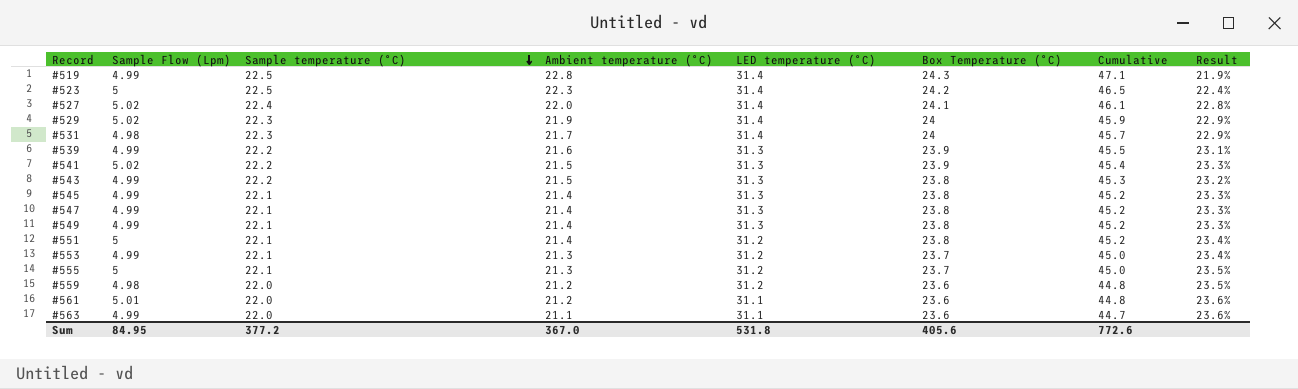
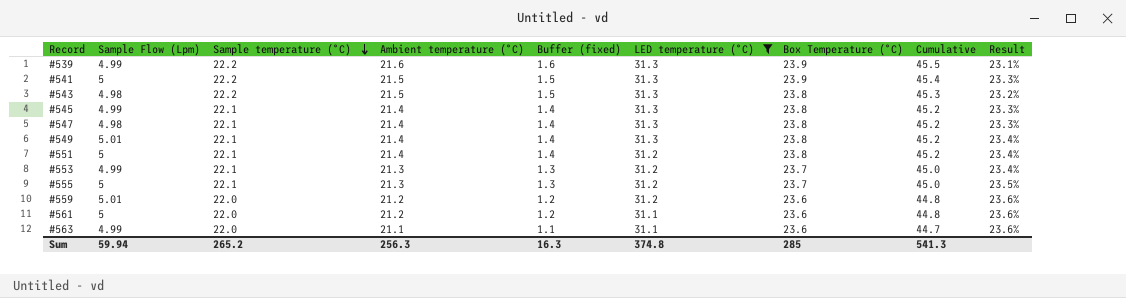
filter: none -> LED temperature (°C) != 31.4
column Buffer (fixed) | formula: none -> [Ambient temperature (°C)] - 20
#541 | Sample Flow (Lpm): 5.02 -> 5
#543 | Sample Flow (Lpm): 4.99 -> 4.98
#547 | Sample Flow (Lpm): 4.99 -> 4.98
#549 | Sample Flow (Lpm): 4.99 -> 5.01
#549 | Result: 23.3% -> 23.4%
#559 | Sample Flow (Lpm): 4.98 -> 5.01
#559 | Result: 23.5% -> 23.6%
#561 | Sample Flow (Lpm): 5.01 -> 5
Sum | Sample Flow (Lpm): 84.95 -> 59.94
Sum | Sample temperature (°C): 377.2 -> 265.2
Sum | Ambient temperature (°C): 367.0 -> 256.3
Sum | LED temperature (°C): 531.8 -> 374.8
Sum | Box Temperature (°C): 405.6 -> 285
Sum | Cumulative: 772.6 -> 541.3

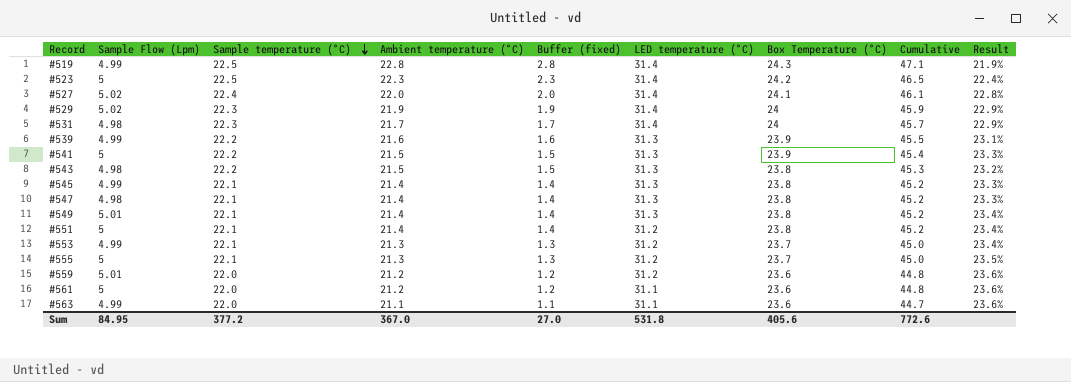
filter: LED temperature (°C) != 31.4 -> none
Sum | Sample Flow (Lpm): 59.94 -> 84.95
Sum | Sample temperature (°C): 265.2 -> 377.2
Sum | Ambient temperature (°C): 256.3 -> 367.0
Sum | Buffer (fixed): 16.3 -> 27.0
Sum | LED temperature (°C): 374.8 -> 531.8
Sum | Box Temperature (°C): 285 -> 405.6
Sum | Cumulative: 541.3 -> 772.6

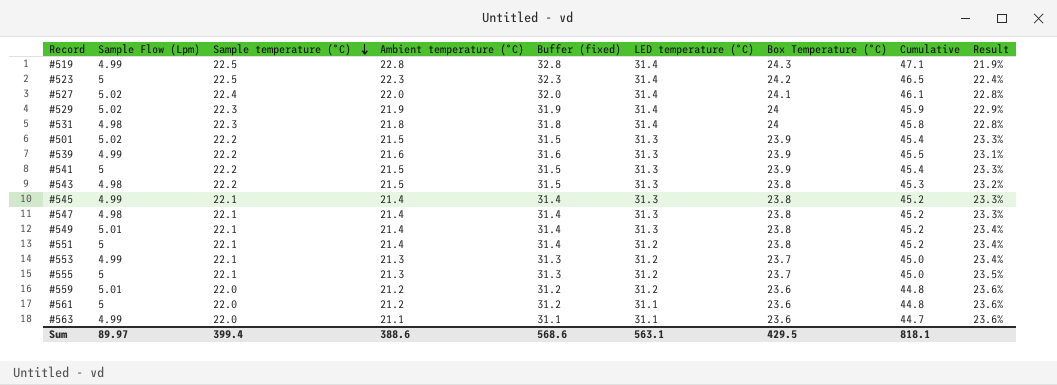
column Buffer (fixed) | formula: [Ambient temperature (°C)] - 20 -> [Ambient temperature (°C)] + 10
#531 | Ambient temperature (°C): 21.7 -> 21.8
#531 | Cumulative: 45.7 -> 45.8
#531 | Result: 22.9% -> 22.8%
row #501: none -> 5.02 | 22.2 | 21.5 | 31.5 | 31.3 | 23.9 | 45.4 | 23.3%
Sum | Sample Flow (Lpm): 84.95 -> 89.97
Sum | Sample temperature (°C): 377.2 -> 399.4
Sum | Ambient temperature (°C): 367.0 -> 388.6
Sum | Buffer (fixed): 27.0 -> 568.6
Sum | LED temperature (°C): 531.8 -> 563.1
Sum | Box Temperature (°C): 405.6 -> 429.5
Sum | Cumulative: 772.6 -> 818.1

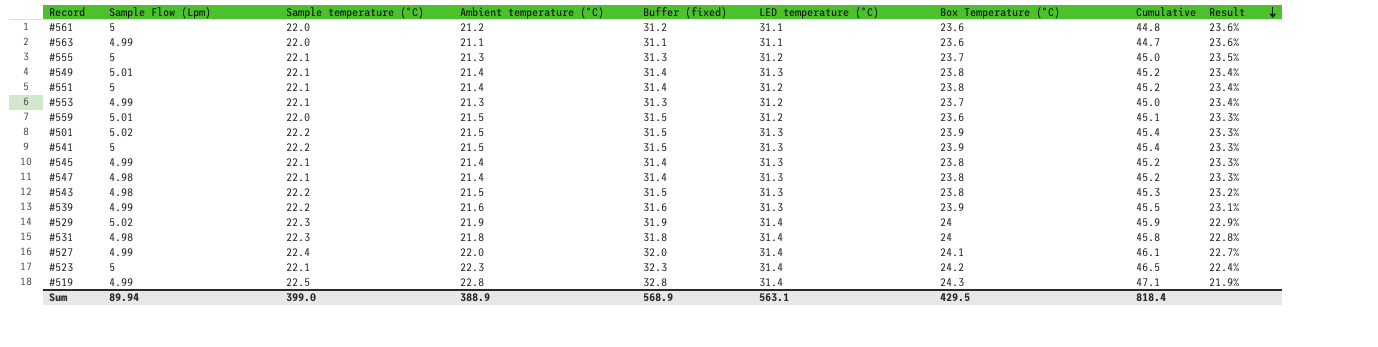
row order: Sample temperature (°C) descending -> Result descending
#559 | Ambient temperature (°C): 21.2 -> 21.5
#559 | Buffer (fixed): 31.2 -> 31.5
#559 | Cumulative: 44.8 -> 45.1
#559 | Result: 23.6% -> 23.3%
#527 | Sample Flow (Lpm): 5.02 -> 4.99
#527 | Result: 22.8% -> 22.7%
#523 | Sample temperature (°C): 22.5 -> 22.1
Sum | Sample Flow (Lpm): 89.97 -> 89.94
Sum | Sample temperature (°C): 399.4 -> 399.0
Sum | Ambient temperature (°C): 388.6 -> 388.9
Sum | Buffer (fixed): 568.6 -> 568.9
Sum | Cumulative: 818.1 -> 818.4

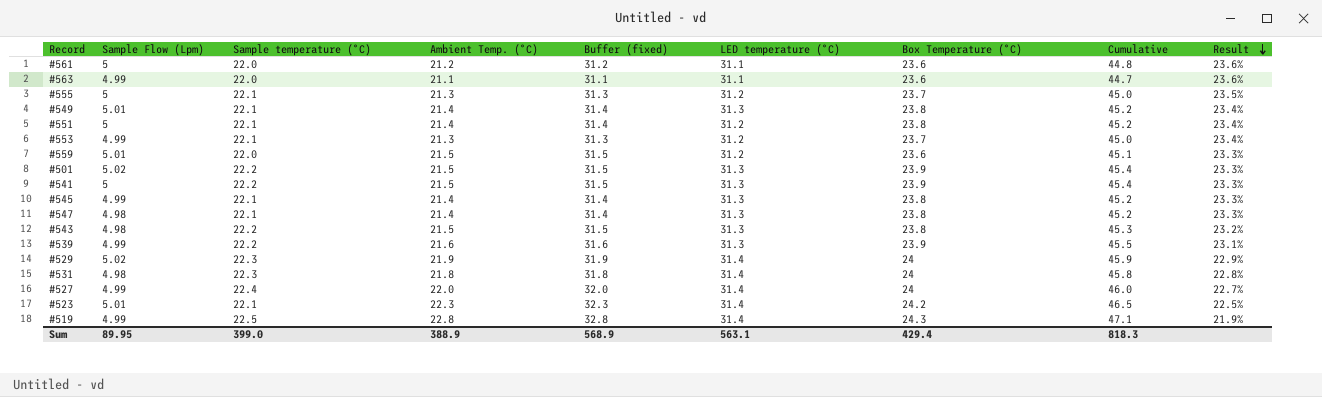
column name: Ambient temperature (°C) -> Ambient Temp. (°C)
#527 | Box Temperature (°C): 24.1 -> 24
#527 | Cumulative: 46.1 -> 46.0
#523 | Sample Flow (Lpm): 5 -> 5.01
#523 | Result: 22.4% -> 22.5%
Sum | Sample Flow (Lpm): 89.94 -> 89.95
Sum | Box Temperature (°C): 429.5 -> 429.4
Sum | Cumulative: 818.4 -> 818.3

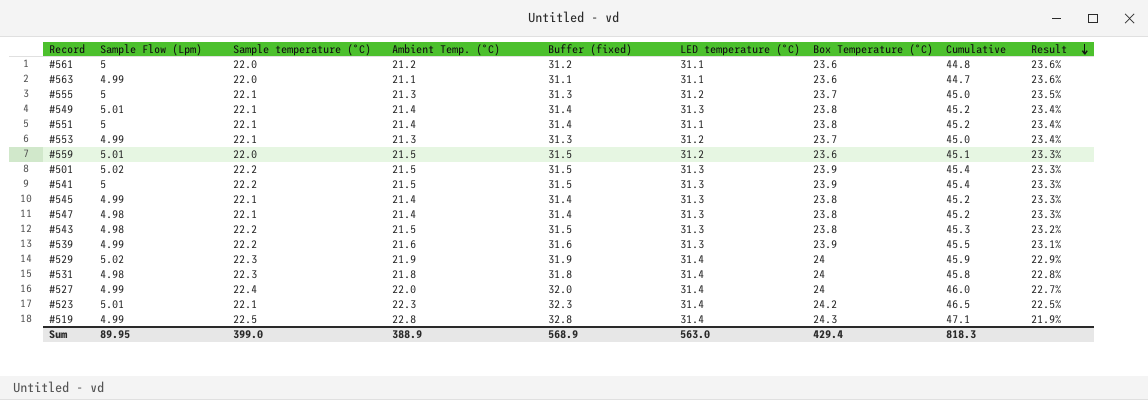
#551 | LED temperature (°C): 31.2 -> 31.1
Sum | LED temperature (°C): 563.1 -> 563.0

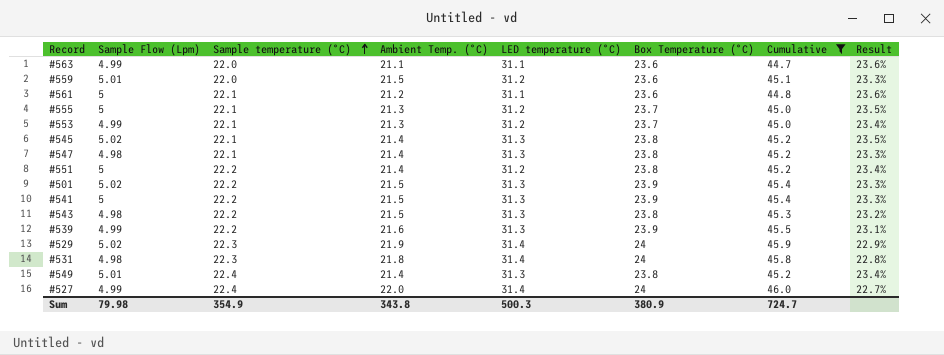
filter: none -> Cumulative <= 46.0
row order: Result descending -> Sample temperature (°C) ascending
column Buffer (fixed) | formula: [Ambient Temp. (°C)] + 10 -> none
#561 | Sample temperature (°C): 22.0 -> 22.1
#545 | Sample Flow (Lpm): 4.99 -> 5.02
#545 | Result: 23.3% -> 23.5%
#551 | Sample temperature (°C): 22.1 -> 22.2
#551 | LED temperature (°C): 31.1 -> 31.2
#549 | Sample temperature (°C): 22.1 -> 22.4
Sum | Sample Flow (Lpm): 89.95 -> 79.98
Sum | Sample temperature (°C): 399.0 -> 354.9
Sum | Ambient Temp. (°C): 388.9 -> 343.8
Sum | LED temperature (°C): 563.0 -> 500.3
Sum | Box Temperature (°C): 429.4 -> 380.9
Sum | Cumulative: 818.3 -> 724.7

